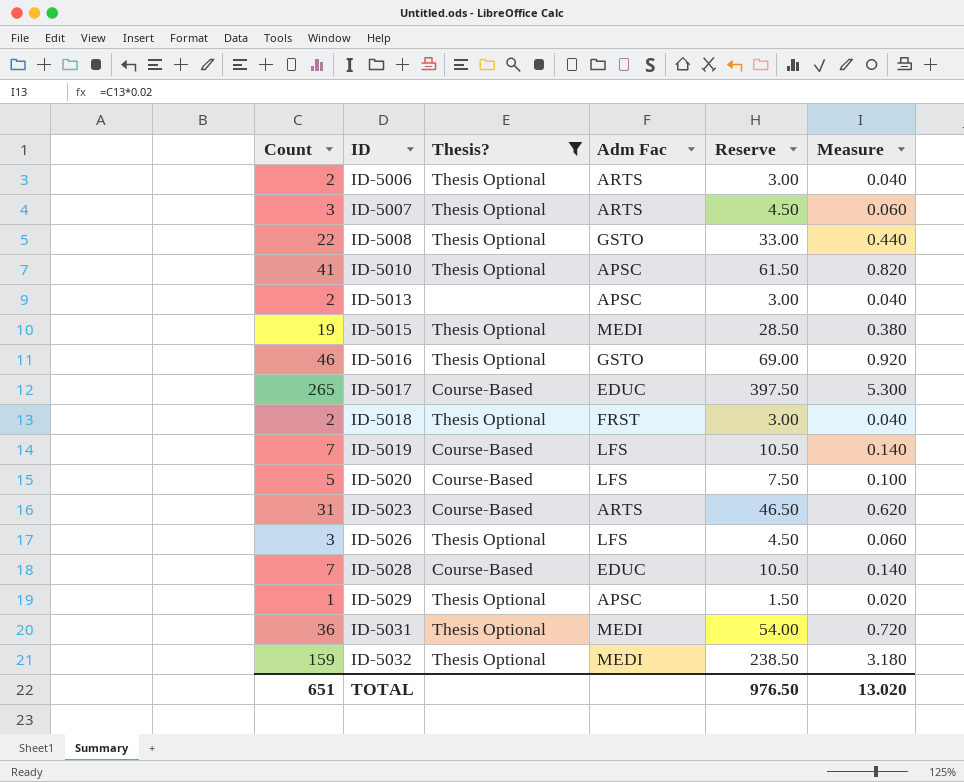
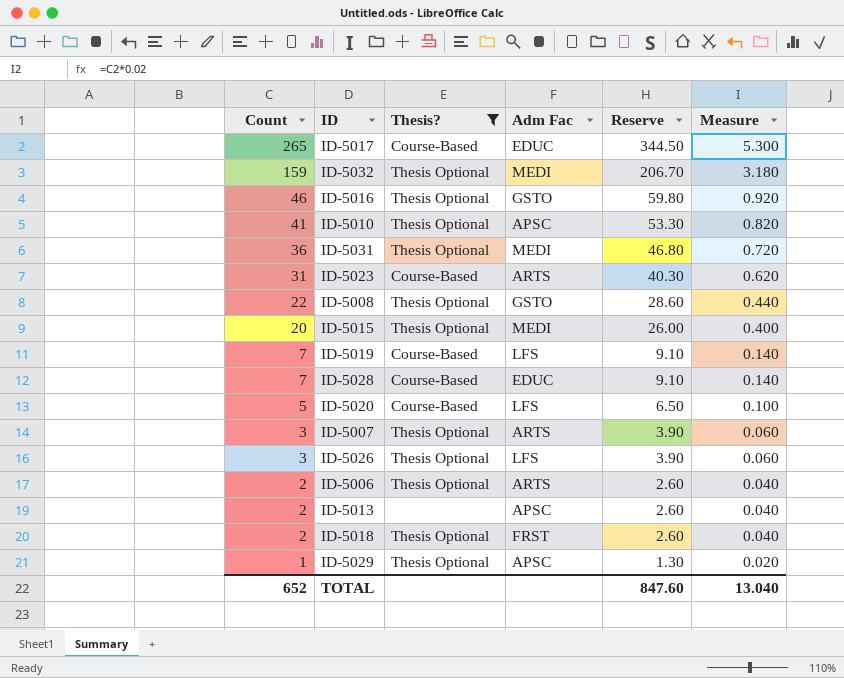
row order: ID ascending -> Count descending
column Reserve | formula: [Count] * 1.5 -> [Count] * 1.3
ID-5015 | Count: 19 -> 20
ID-5015 | Measure: 0.380 -> 0.400
TOTAL | Count: 651 -> 652
TOTAL | Reserve: 976.50 -> 847.60
TOTAL | Measure: 13.020 -> 13.040

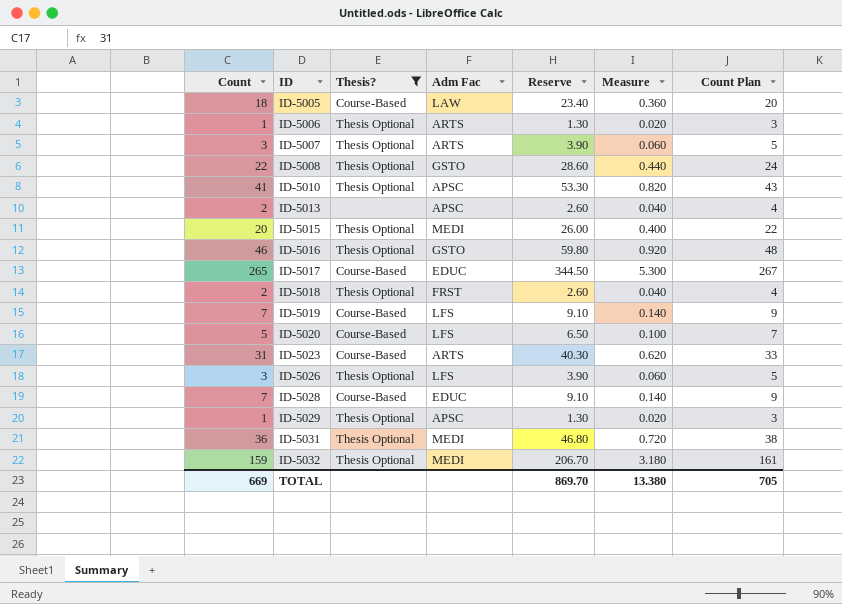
row order: Count descending -> ID ascending
column Count Plan | formula: none -> [Count] + 2
row ID-5005: none -> 18 | Course-Based | LAW | 23.40 | 0.360 | 20
ID-5006 | Count: 2 -> 1
ID-5006 | Reserve: 2.60 -> 1.30
ID-5006 | Measure: 0.040 -> 0.020
TOTAL | Count: 652 -> 669
TOTAL | Reserve: 847.60 -> 869.70
TOTAL | Measure: 13.040 -> 13.380

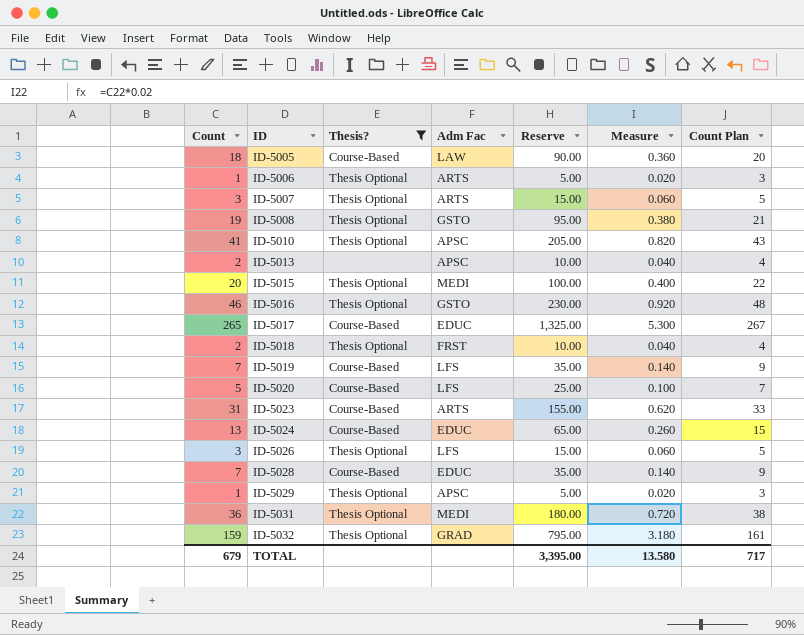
column Reserve | formula: [Count] * 1.3 -> [Count] * 5
ID-5008 | Count: 22 -> 19
ID-5008 | Measure: 0.440 -> 0.380
ID-5008 | Count Plan: 24 -> 21
row ID-5024: none -> 13 | Course-Based | EDUC | 65.00 | 0.260 | 15
ID-5032 | Adm Fac: MEDI -> GRAD
TOTAL | Count: 669 -> 679
TOTAL | Reserve: 869.70 -> 3,395.00
TOTAL | Measure: 13.380 -> 13.580
TOTAL | Count Plan: 705 -> 717

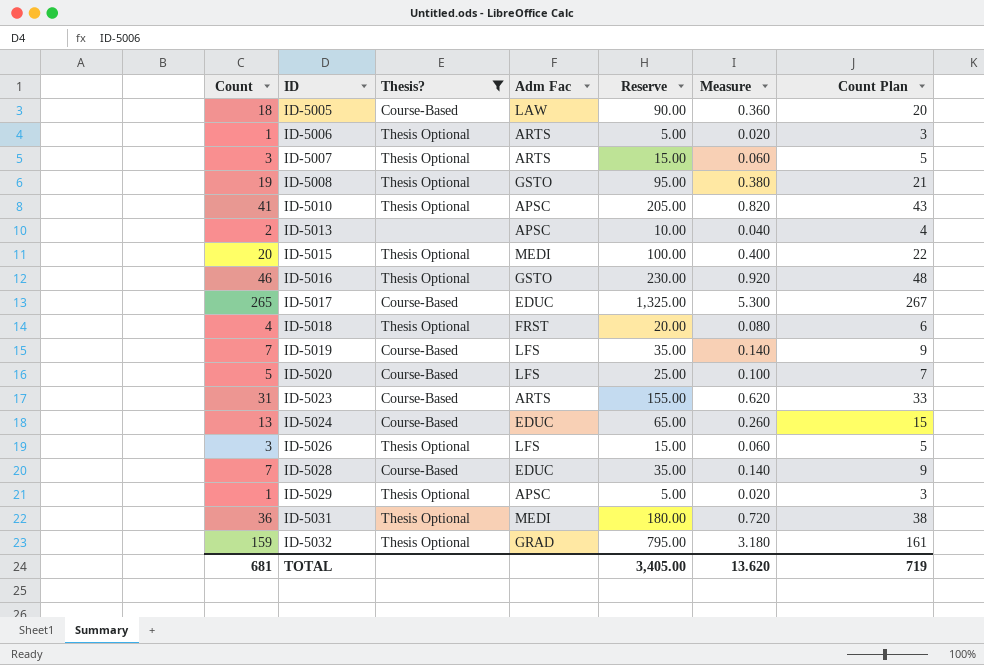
ID-5018 | Count: 2 -> 4
ID-5018 | Reserve: 10.00 -> 20.00
ID-5018 | Measure: 0.040 -> 0.080
ID-5018 | Count Plan: 4 -> 6
TOTAL | Count: 679 -> 681
TOTAL | Reserve: 3,395.00 -> 3,405.00
TOTAL | Measure: 13.580 -> 13.620
TOTAL | Count Plan: 717 -> 719

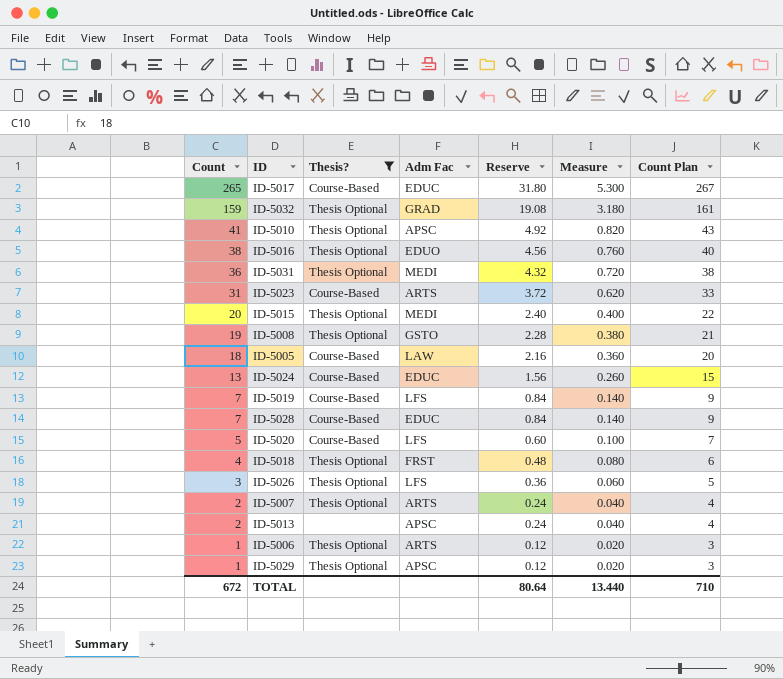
row order: ID ascending -> Count descending
column Reserve | formula: [Count] * 5 -> [Count] * 0.12
ID-5016 | Count: 46 -> 38
ID-5016 | Adm Fac: GSTO -> EDUO
ID-5016 | Measure: 0.920 -> 0.760
ID-5016 | Count Plan: 48 -> 40
ID-5007 | Count: 3 -> 2
ID-5007 | Measure: 0.060 -> 0.040
ID-5007 | Count Plan: 5 -> 4
TOTAL | Count: 681 -> 672
TOTAL | Reserve: 3,405.00 -> 80.64
TOTAL | Measure: 13.620 -> 13.440
TOTAL | Count Plan: 719 -> 710

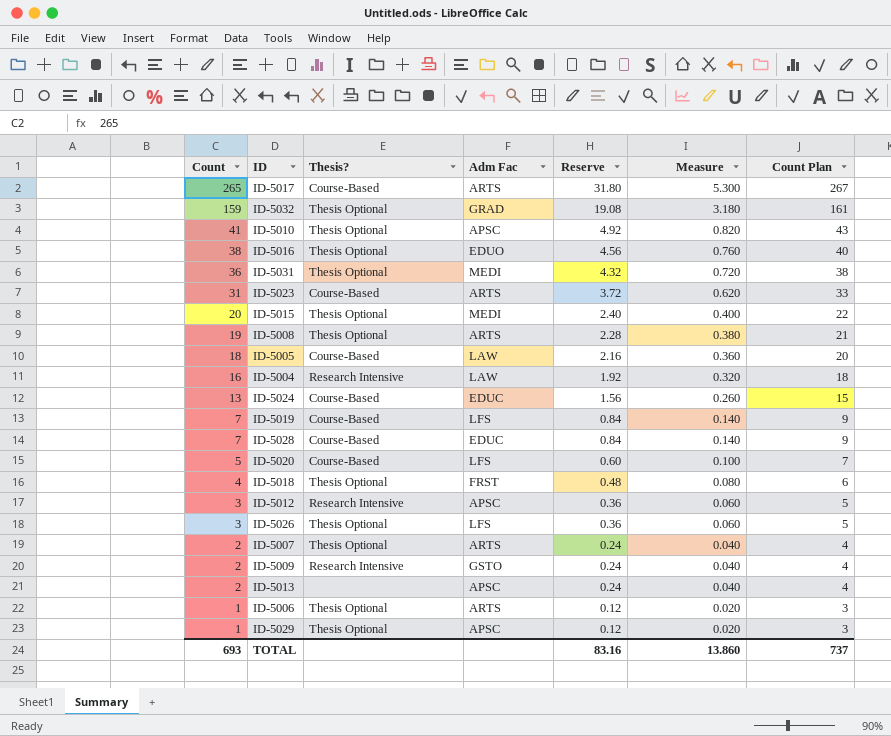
filter: Thesis? != Research Intensive -> none
ID-5017 | Adm Fac: EDUC -> ARTS
ID-5008 | Adm Fac: GSTO -> ARTS
TOTAL | Count: 672 -> 693
TOTAL | Reserve: 80.64 -> 83.16
TOTAL | Measure: 13.440 -> 13.860
TOTAL | Count Plan: 710 -> 737

